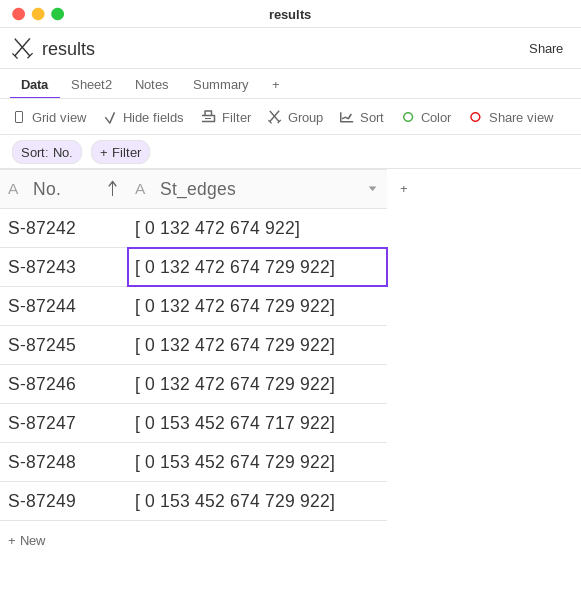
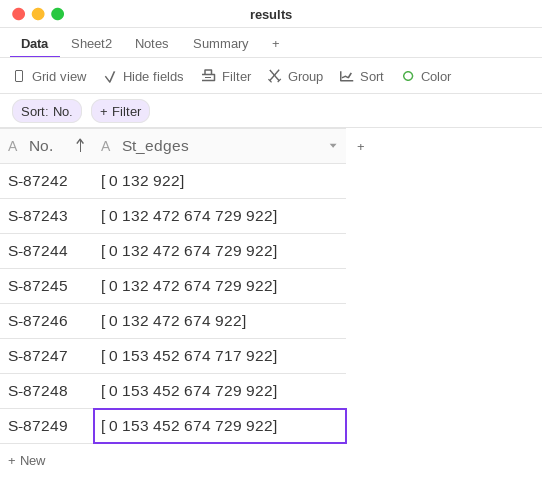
S-87242 | St_edges: [ 0 132 472 674 922] -> [ 0 132 922]
S-87246 | St_edges: [ 0 132 472 674 729 922] -> [ 0 132 472 674 922]

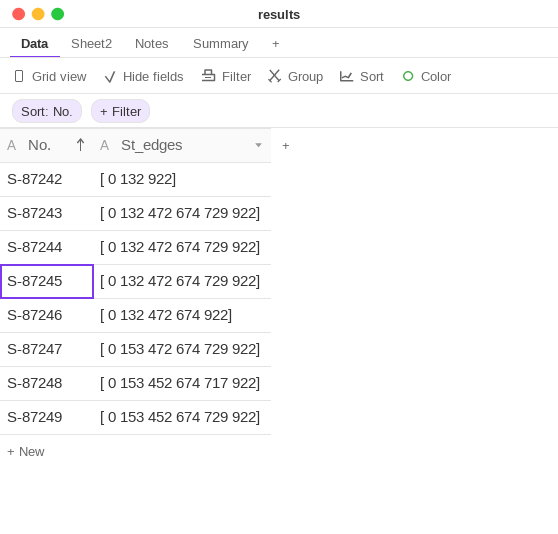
S-87247 | St_edges: [ 0 153 452 674 717 922] -> [ 0 153 472 674 729 922]
S-87248 | St_edges: [ 0 153 452 674 729 922] -> [ 0 153 452 674 717 922]

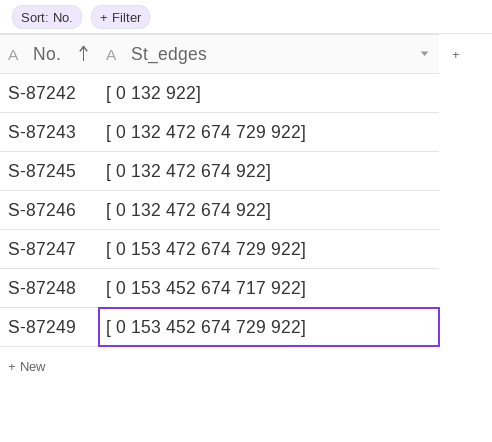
row S-87244: [ 0 132 472 674 729 922] -> none
S-87245 | St_edges: [ 0 132 472 674 729 922] -> [ 0 132 472 674 922]

